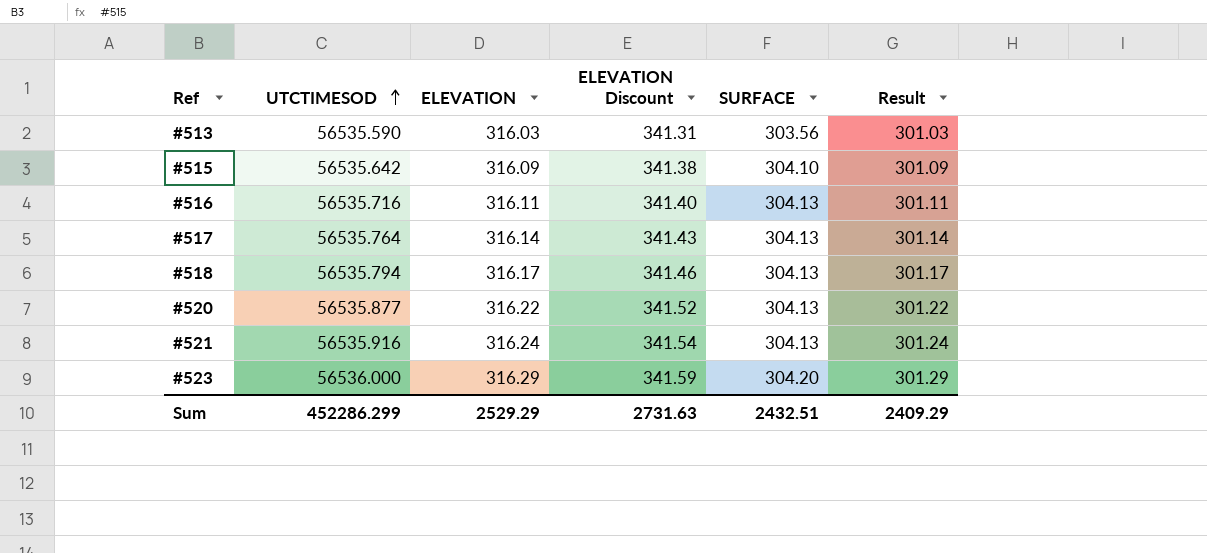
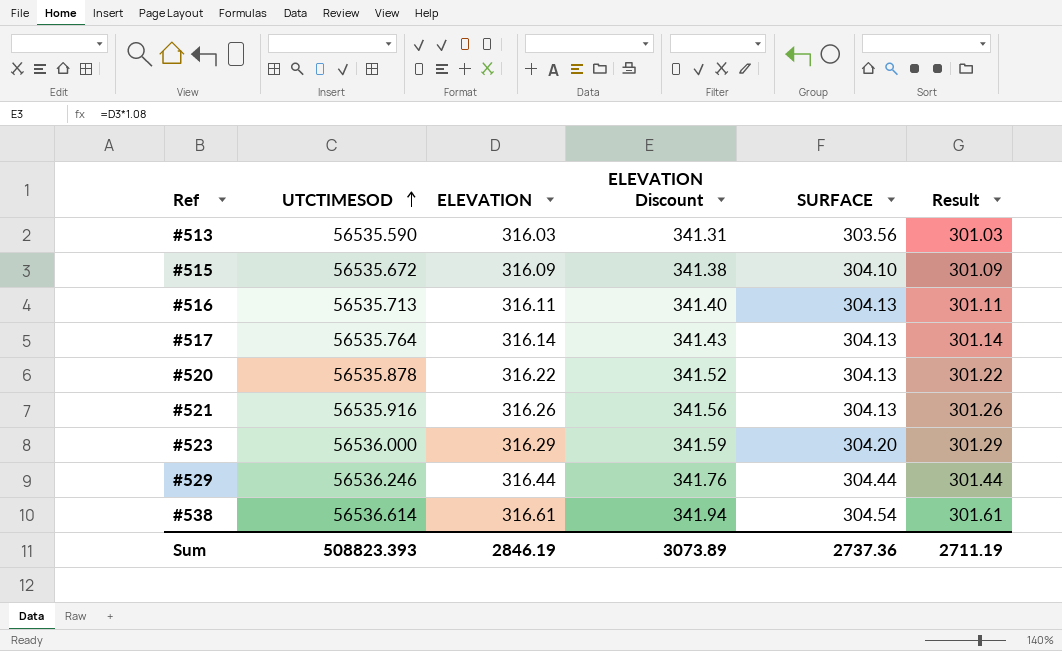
row #518: 56535.794 | 316.17 | 341.46 | 304.13 | 301.17 -> none
#515 | UTCTIMESOD: 56535.642 -> 56535.672
#516 | UTCTIMESOD: 56535.716 -> 56535.713
#520 | UTCTIMESOD: 56535.877 -> 56535.878
#521 | ELEVATION: 316.24 -> 316.26
#521 | ELEVATION Discount: 341.54 -> 341.56
#521 | Result: 301.24 -> 301.26
row #529: none -> 56536.246 | 316.44 | 341.76 | 304.44 | 301.44
row #538: none -> 56536.614 | 316.61 | 341.94 | 304.54 | 301.61
Sum | UTCTIMESOD: 452286.299 -> 508823.393
Sum | ELEVATION: 2529.29 -> 2846.19
Sum | ELEVATION Discount: 2731.63 -> 3073.89
Sum | SURFACE: 2432.51 -> 2737.36
Sum | Result: 2409.29 -> 2711.19

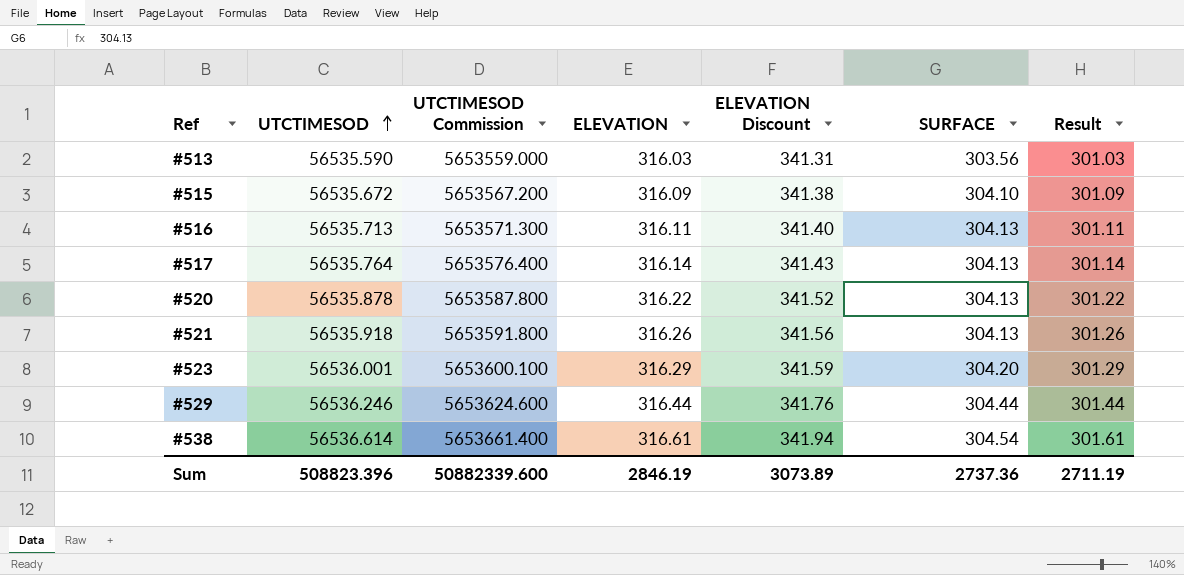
column UTCTIMESOD Commission | formula: none -> [UTCTIMESOD] * 100
#521 | UTCTIMESOD: 56535.916 -> 56535.918
#523 | UTCTIMESOD: 56536.000 -> 56536.001
Sum | UTCTIMESOD: 508823.393 -> 508823.396

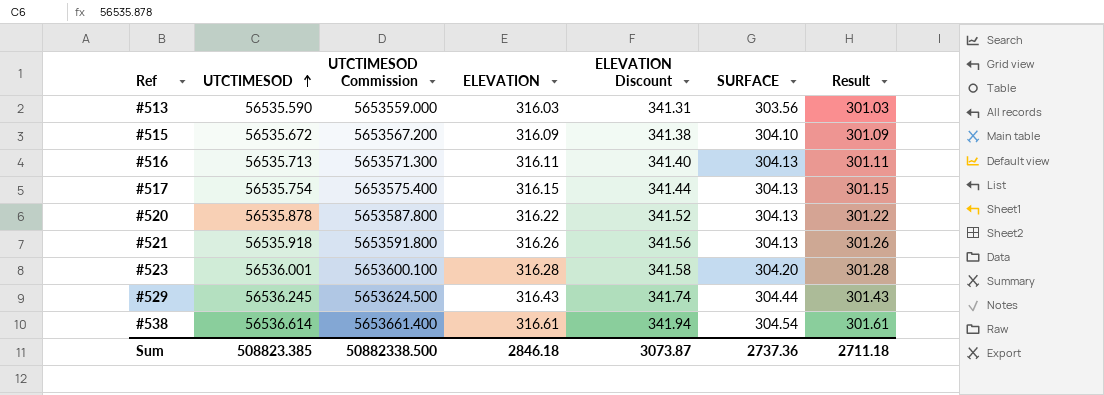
#517 | UTCTIMESOD: 56535.764 -> 56535.754
#517 | UTCTIMESOD Commission: 5653576.400 -> 5653575.400
#517 | ELEVATION: 316.14 -> 316.15
#517 | ELEVATION Discount: 341.43 -> 341.44
#517 | Result: 301.14 -> 301.15
#523 | ELEVATION: 316.29 -> 316.28
#523 | ELEVATION Discount: 341.59 -> 341.58
#523 | Result: 301.29 -> 301.28
#529 | UTCTIMESOD: 56536.246 -> 56536.245
#529 | UTCTIMESOD Commission: 5653624.600 -> 5653624.500
#529 | ELEVATION: 316.44 -> 316.43
#529 | ELEVATION Discount: 341.76 -> 341.74
#529 | Result: 301.44 -> 301.43
Sum | UTCTIMESOD: 508823.396 -> 508823.385
Sum | UTCTIMESOD Commission: 50882339.600 -> 50882338.500
Sum | ELEVATION: 2846.19 -> 2846.18
Sum | ELEVATION Discount: 3073.89 -> 3073.87
Sum | Result: 2711.19 -> 2711.18

